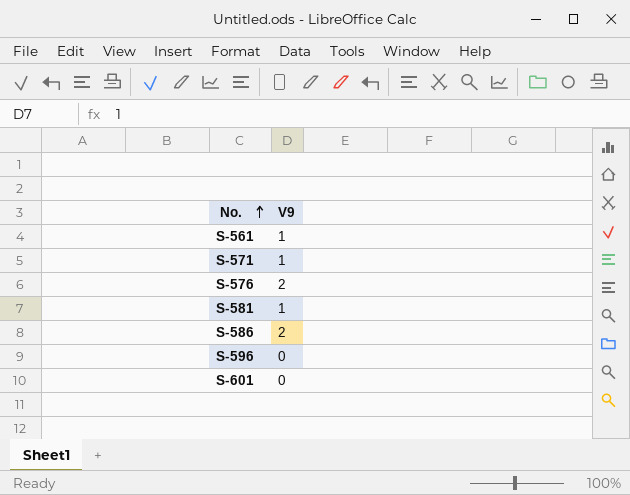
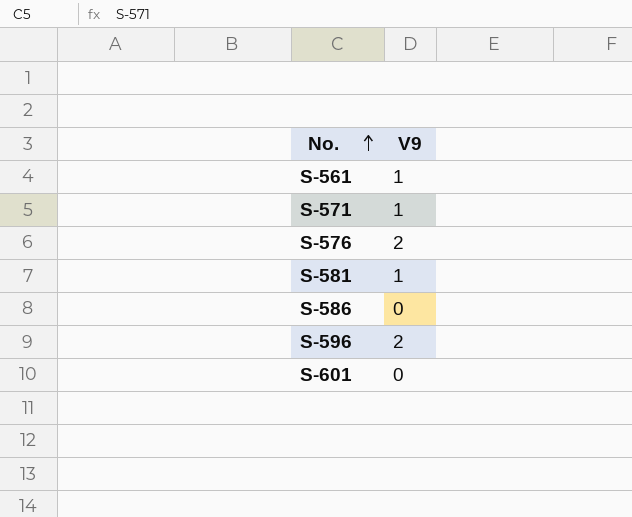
S-586 | V9: 2 -> 0
S-596 | V9: 0 -> 2

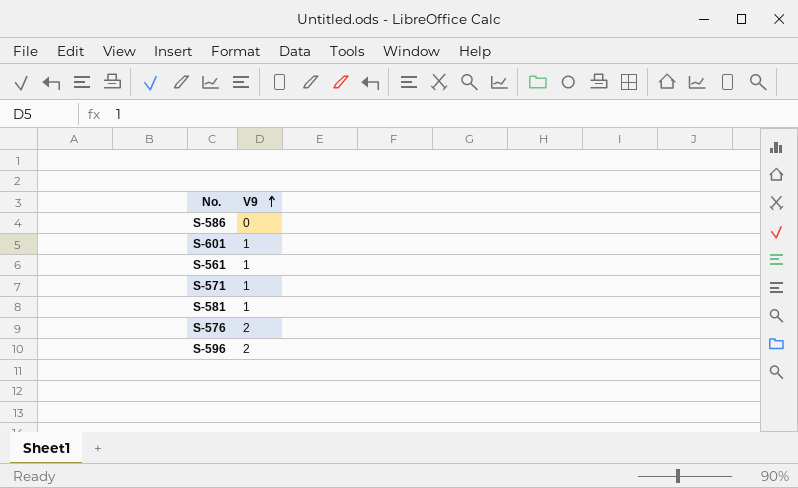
row order: No. ascending -> V9 ascending
S-601 | V9: 0 -> 1

